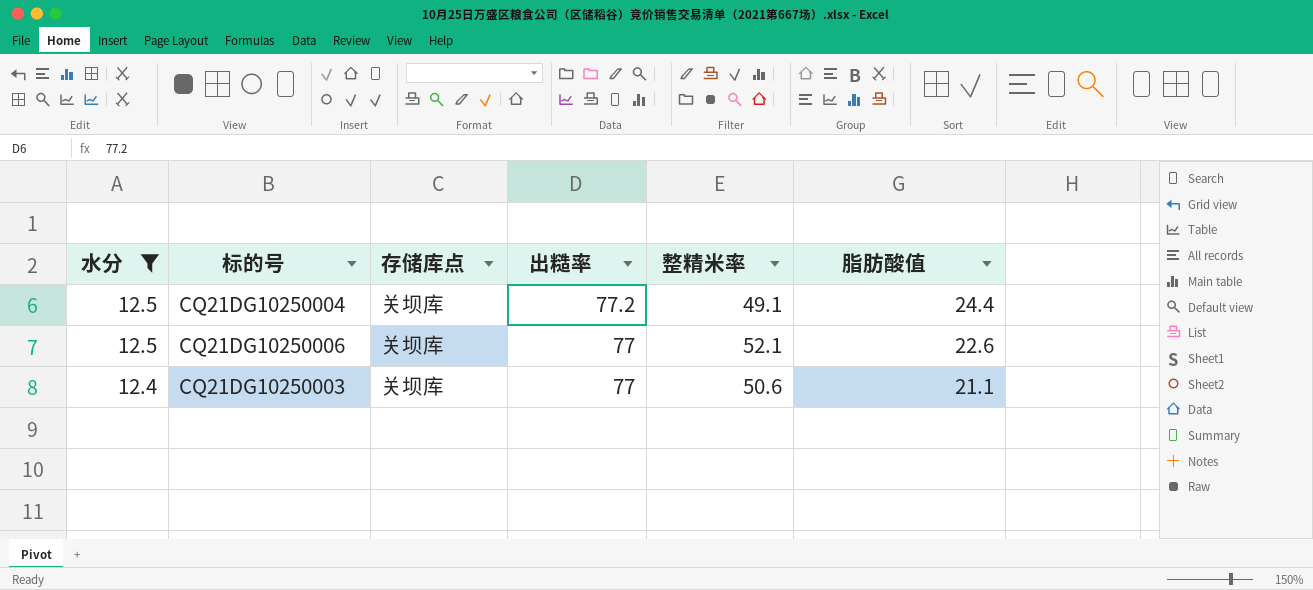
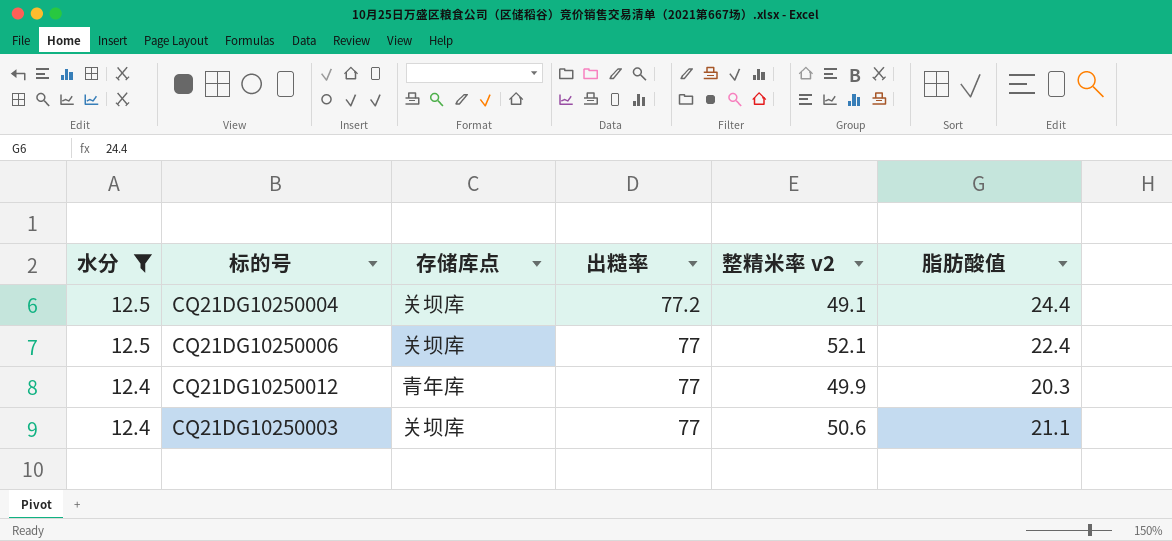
column name: 整精米率 -> 整精米率 v2
CQ21DG10250006 | 脂肪酸值: 22.6 -> 22.4
row CQ21DG10250012: none -> 12.4 | 青年库 | 77 | 49.9 | 20.3

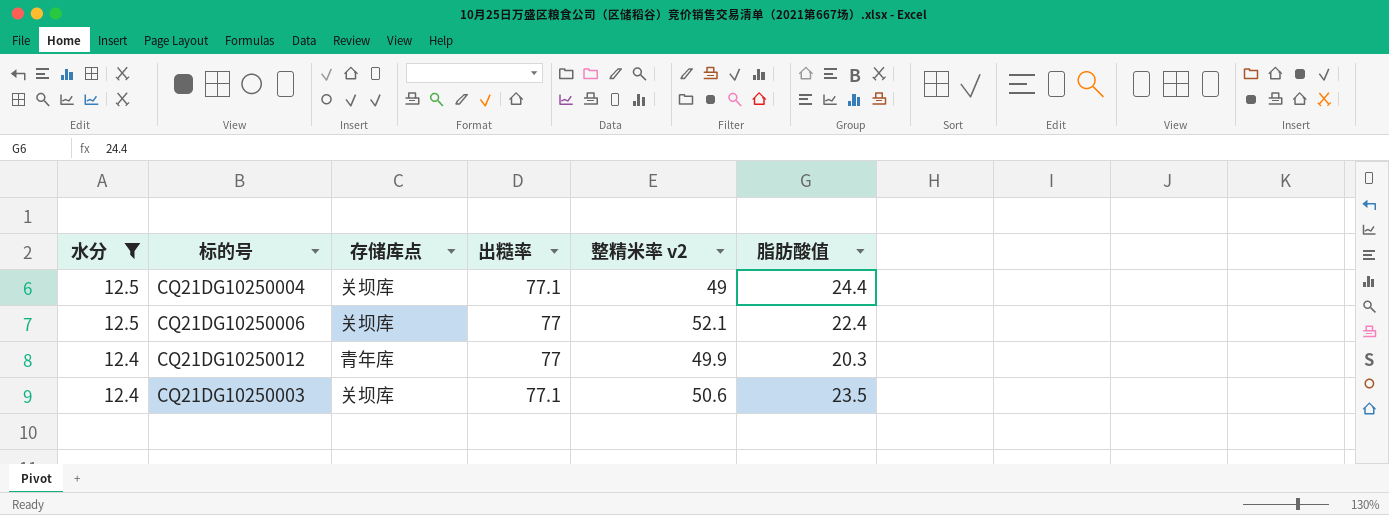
CQ21DG10250004 | 出糙率: 77.2 -> 77.1
CQ21DG10250004 | 整精米率 v2: 49.1 -> 49
CQ21DG10250003 | 出糙率: 77 -> 77.1
CQ21DG10250003 | 脂肪酸值: 21.1 -> 23.5

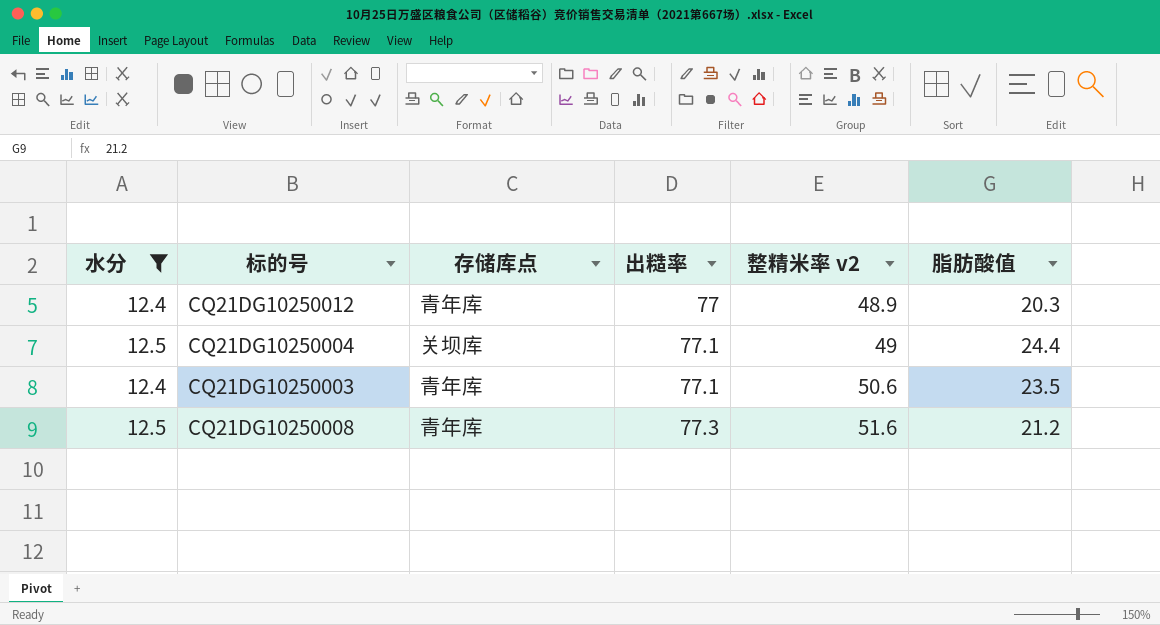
row order: 水分 descending -> 出糙率 ascending
row CQ21DG10250006: 12.5 | 关坝库 | 77 | 52.1 | 22.4 -> none
CQ21DG10250012 | 整精米率 v2: 49.9 -> 48.9
CQ21DG10250003 | 存储库点: 关坝库 -> 青年库
row CQ21DG10250008: none -> 12.5 | 青年库 | 77.3 | 51.6 | 21.2

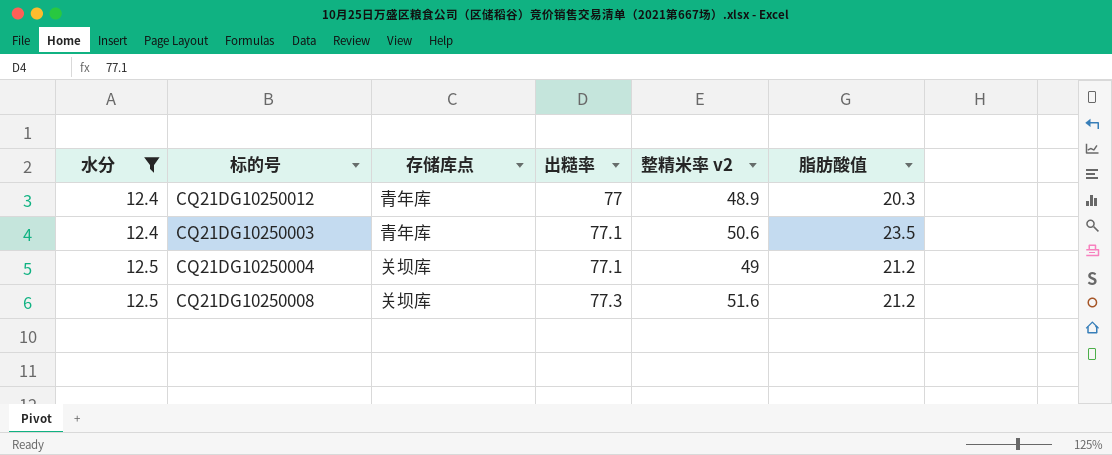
row order: 出糙率 ascending -> 水分 ascending
CQ21DG10250004 | 脂肪酸值: 24.4 -> 21.2
CQ21DG10250008 | 存储库点: 青年库 -> 关坝库

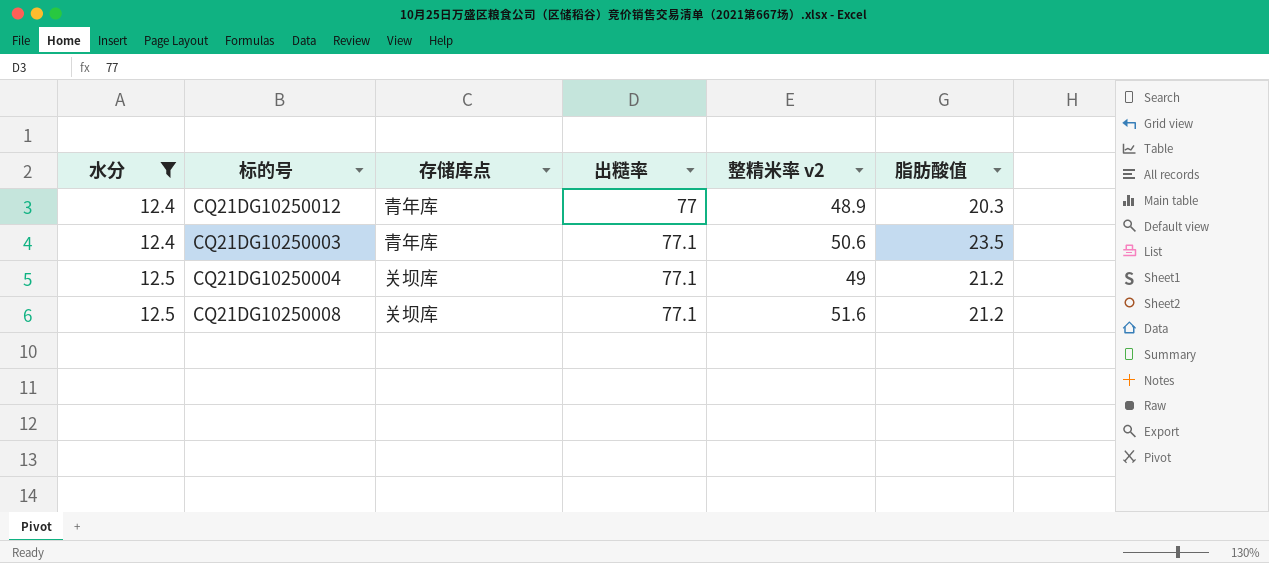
CQ21DG10250008 | 出糙率: 77.3 -> 77.1

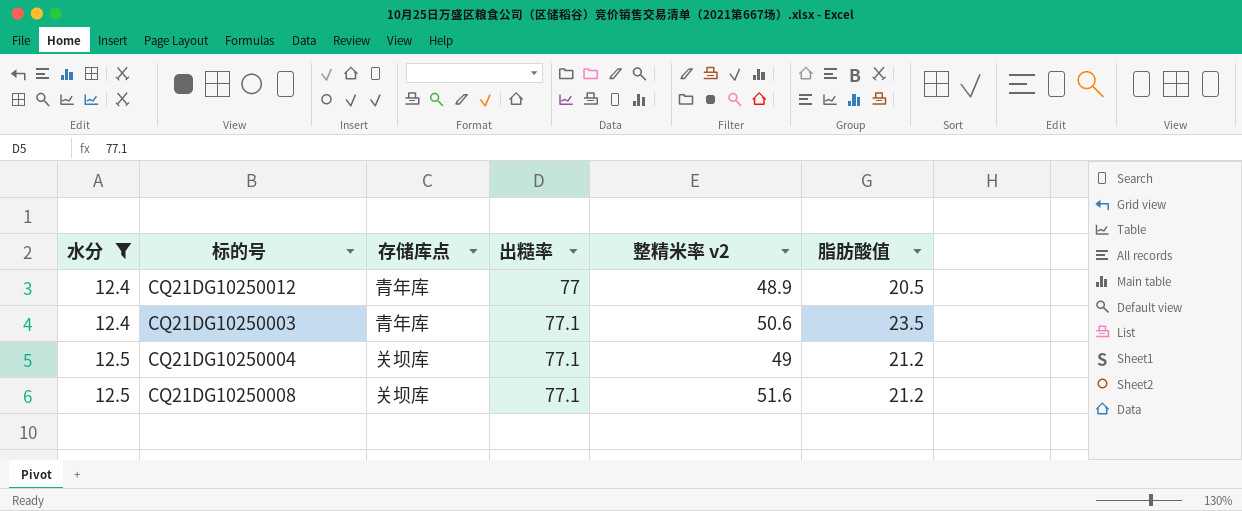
CQ21DG10250012 | 脂肪酸值: 20.3 -> 20.5

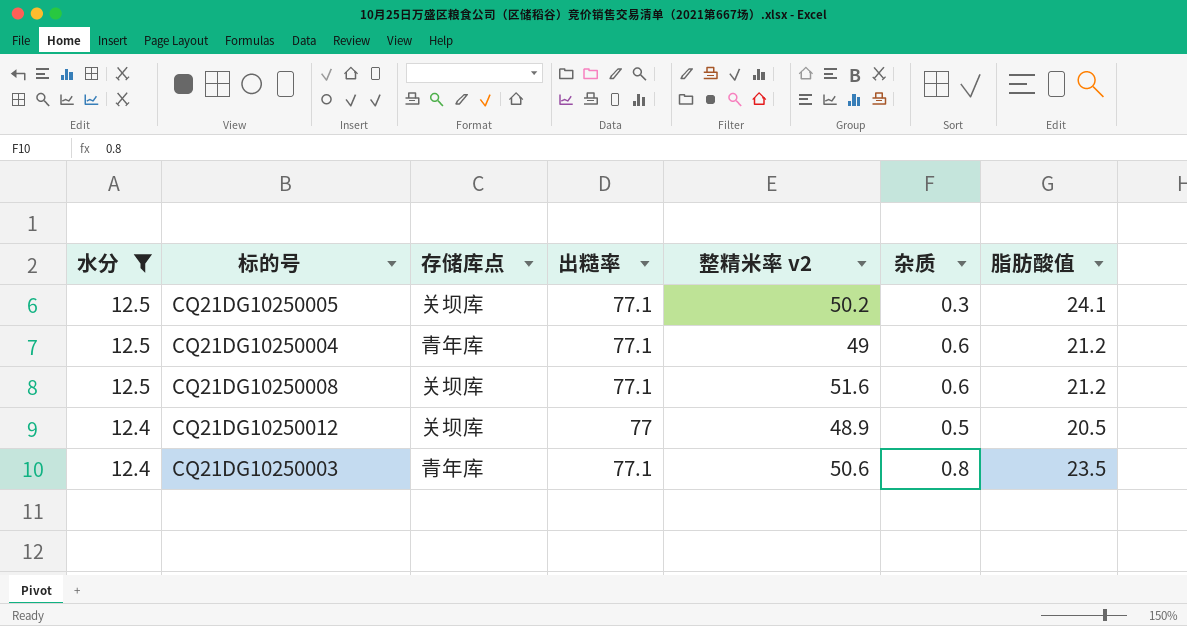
row order: 水分 ascending -> 水分 descending
column 杂质 | position: none -> 6
row CQ21DG10250005: none -> 12.5 | 关坝库 | 77.1 | 50.2 | 0.3 | 24.1
CQ21DG10250004 | 存储库点: 关坝库 -> 青年库
CQ21DG10250012 | 存储库点: 青年库 -> 关坝库

